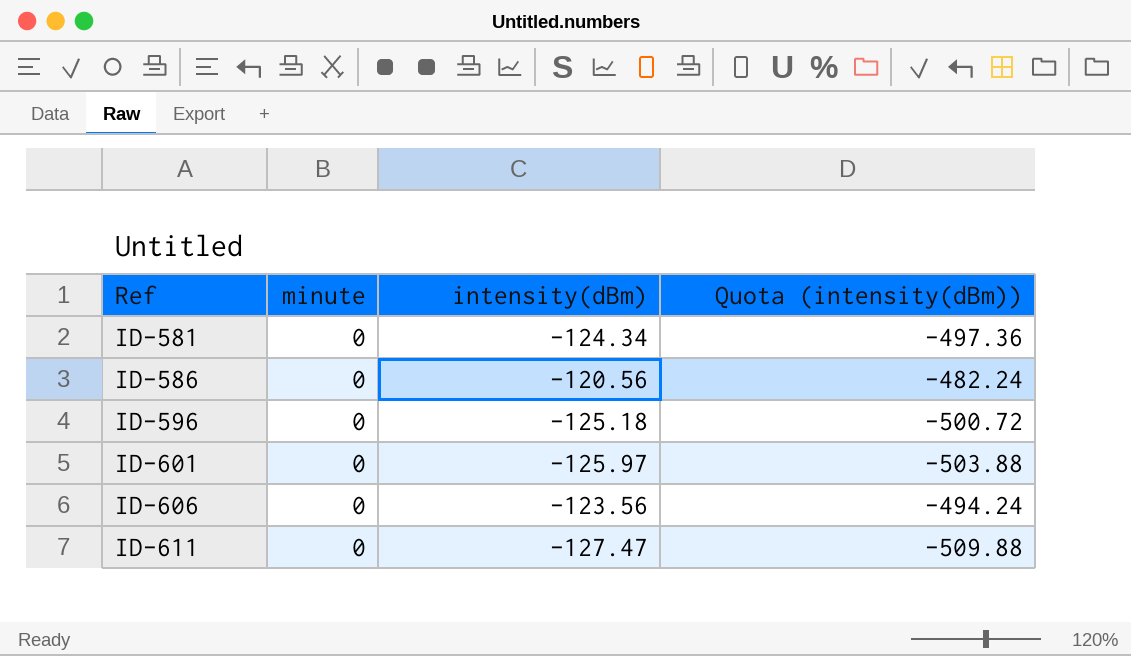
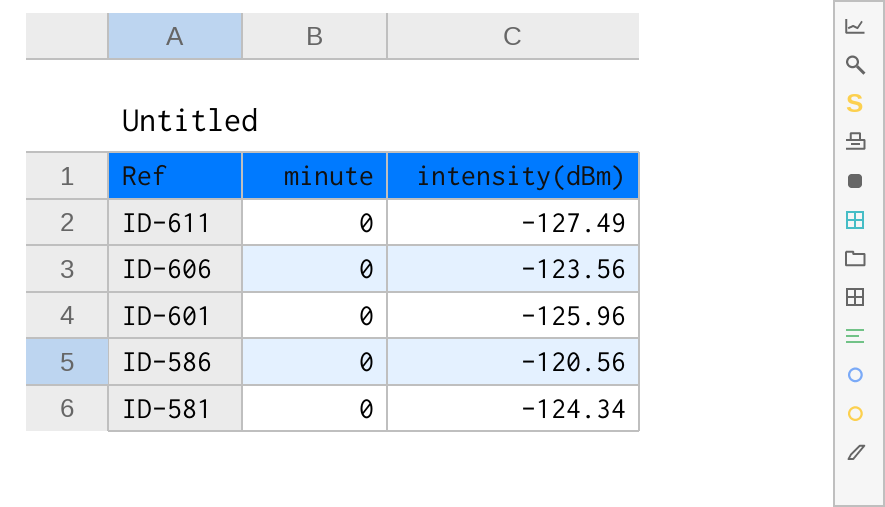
row order: Ref ascending -> Ref descending
column Quota (intensity(dBm)) | formula: [intensity(dBm)] * 4 -> none
row ID-596: 0 | -125.18 | -500.72 -> none
ID-611 | intensity(dBm): -127.47 -> -127.49
ID-601 | intensity(dBm): -125.97 -> -125.96

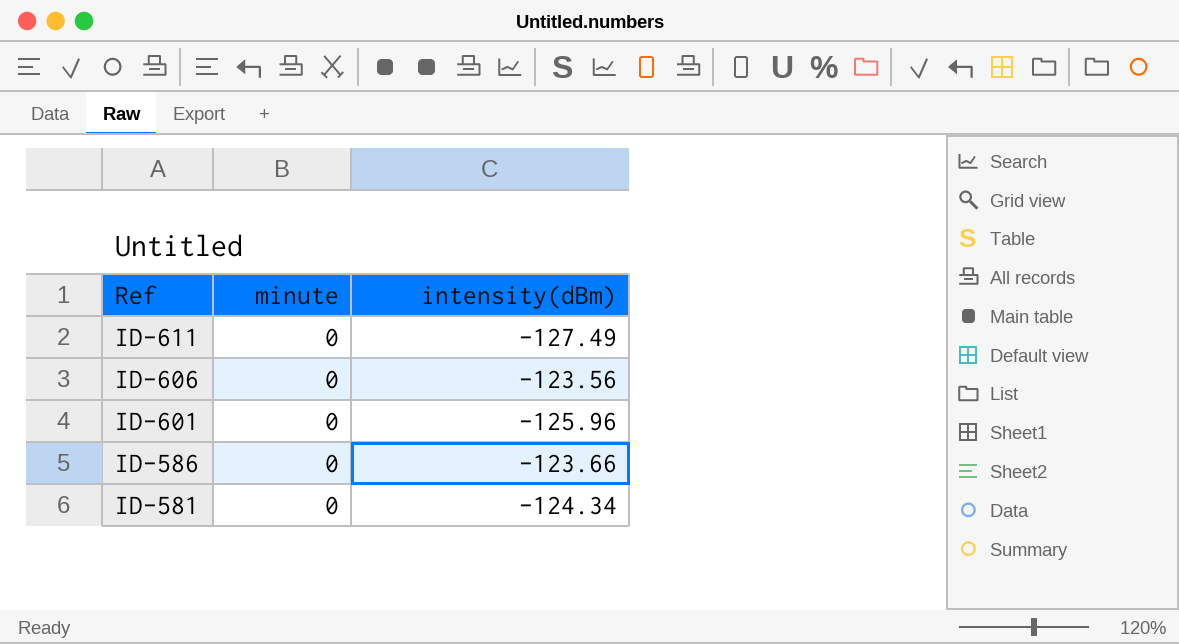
ID-586 | intensity(dBm): -120.56 -> -123.66

